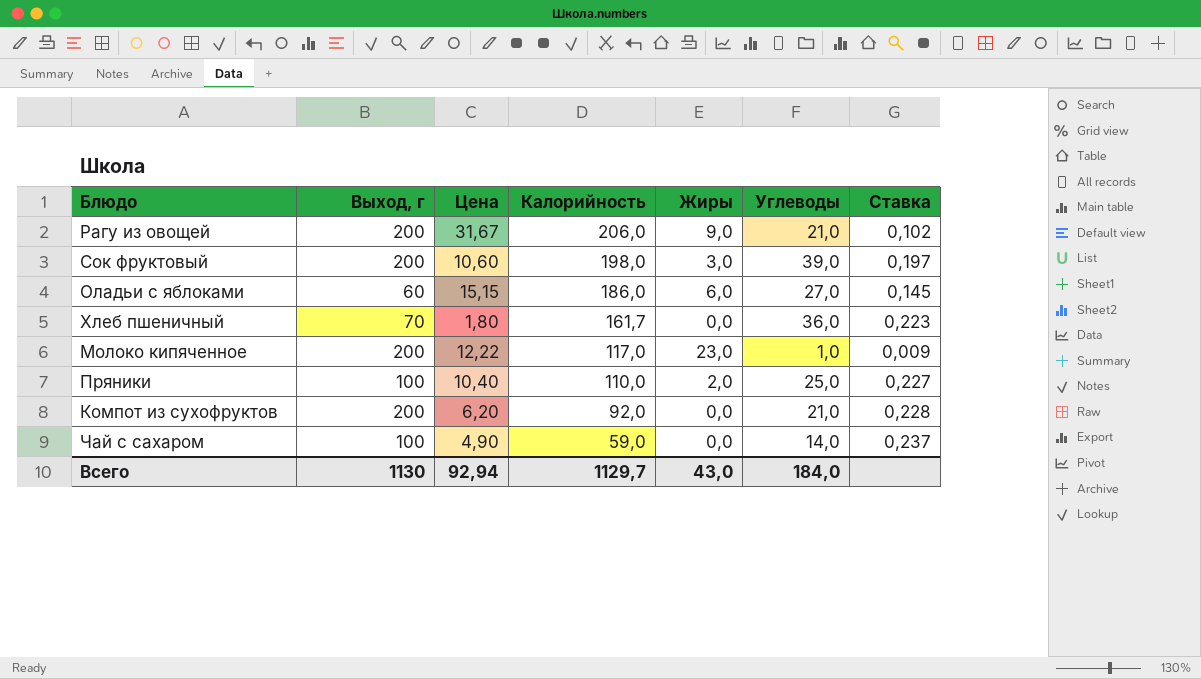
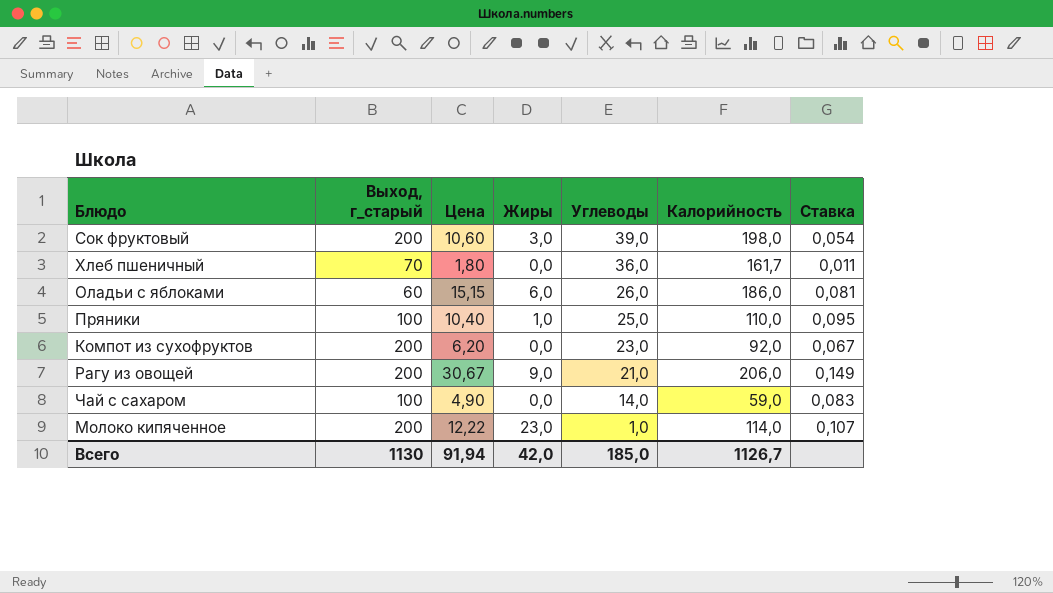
row order: Калорийность descending -> Углеводы descending
column name: Выход, г -> Выход, г_старый
column Калорийность | position: 4 -> 6
column Ставка | formula: [Углеводы] / [Калорийность] -> [Цена] / [Калорийность]
Оладьи с яблоками | Углеводы: 27,0 -> 26,0
Пряники | Жиры: 2,0 -> 1,0
Компот из сухофруктов | Углеводы: 21,0 -> 23,0
Рагу из овощей | Цена: 31,67 -> 30,67
Молоко кипяченное | Калорийность: 117,0 -> 114,0
Всего | Цена: 92,94 -> 91,94
Всего | Жиры: 43,0 -> 42,0
Всего | Углеводы: 184,0 -> 185,0
Всего | Калорийность: 1129,7 -> 1126,7

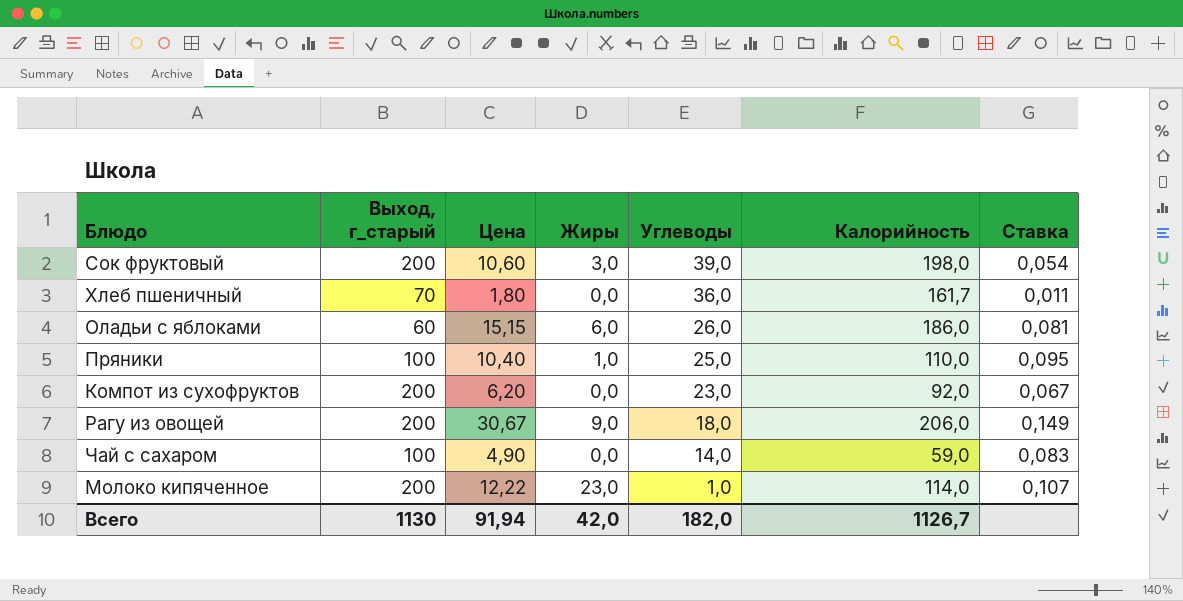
Рагу из овощей | Углеводы: 21,0 -> 18,0
Всего | Углеводы: 185,0 -> 182,0

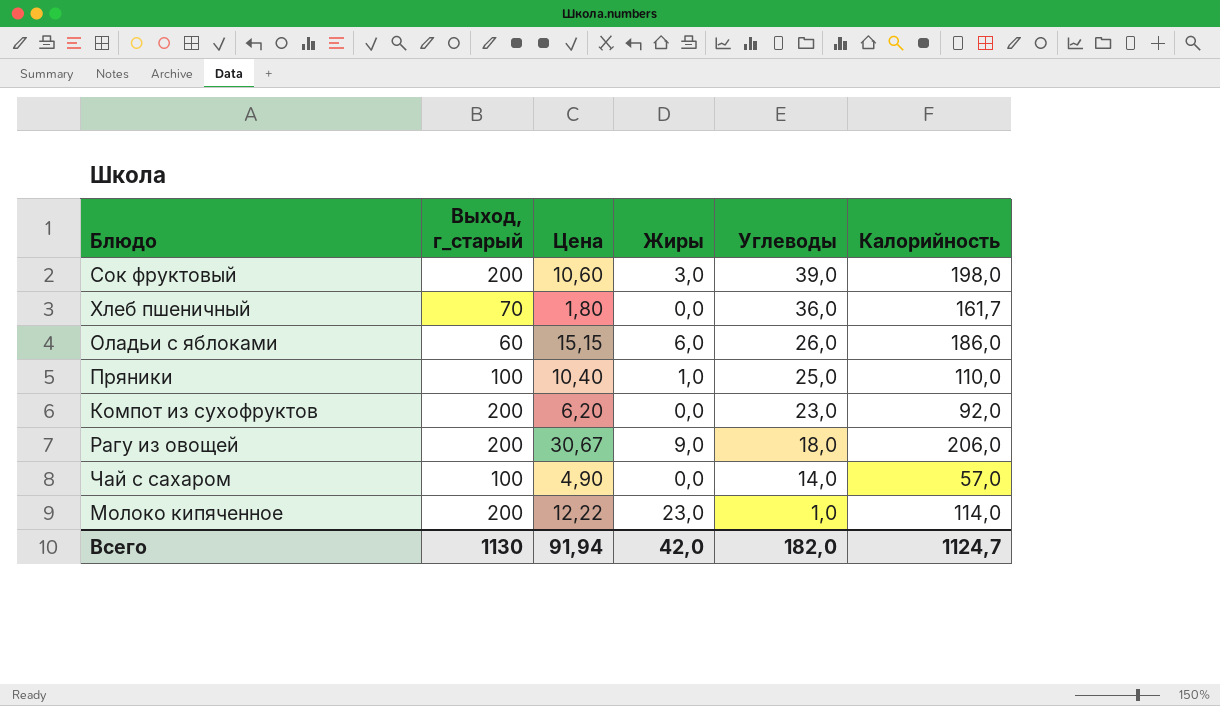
column Ставка | formula: [Цена] / [Калорийность] -> none
Чай с сахаром | Калорийность: 59,0 -> 57,0
Всего | Калорийность: 1126,7 -> 1124,7

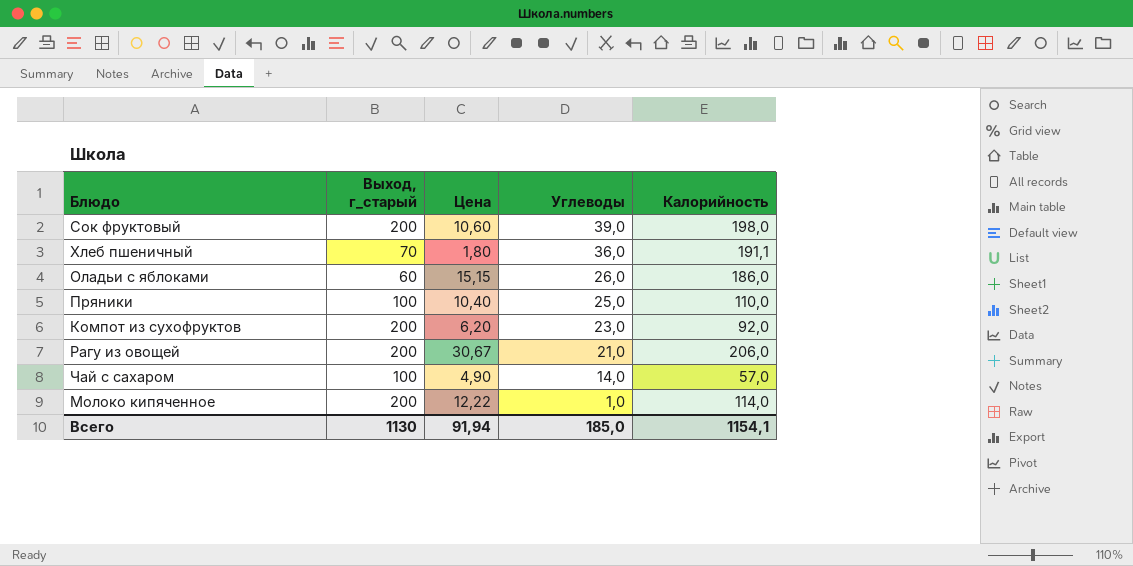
column Жиры | position: 4 -> none
Хлеб пшеничный | Калорийность: 161,7 -> 191,1
Рагу из овощей | Углеводы: 18,0 -> 21,0
Всего | Углеводы: 182,0 -> 185,0
Всего | Калорийность: 1124,7 -> 1154,1

